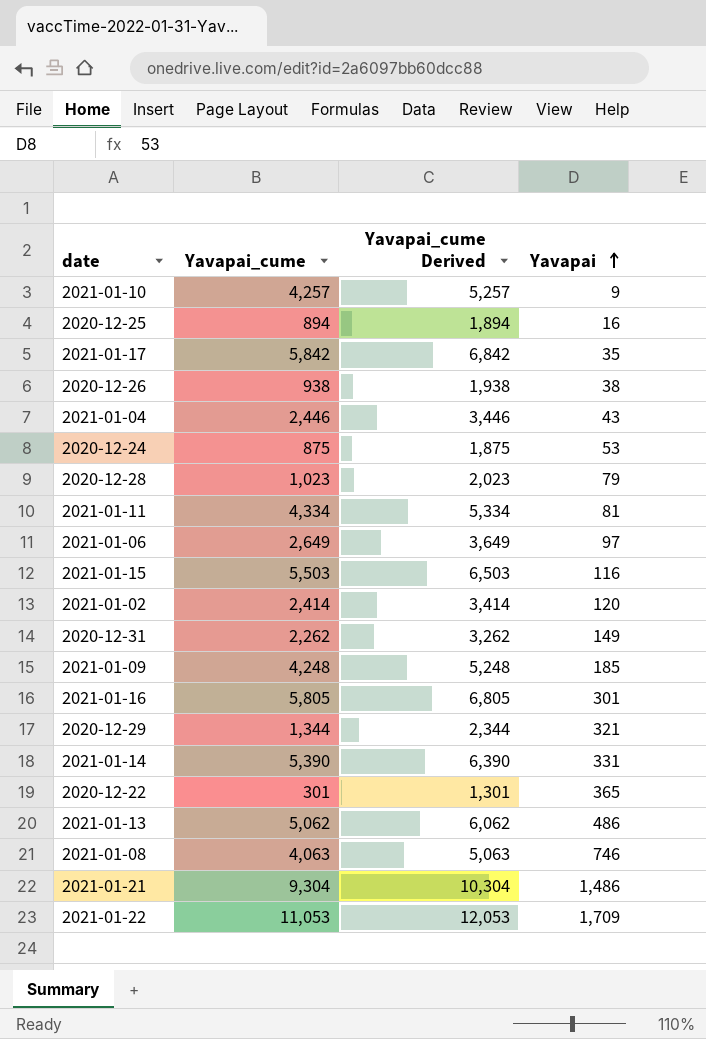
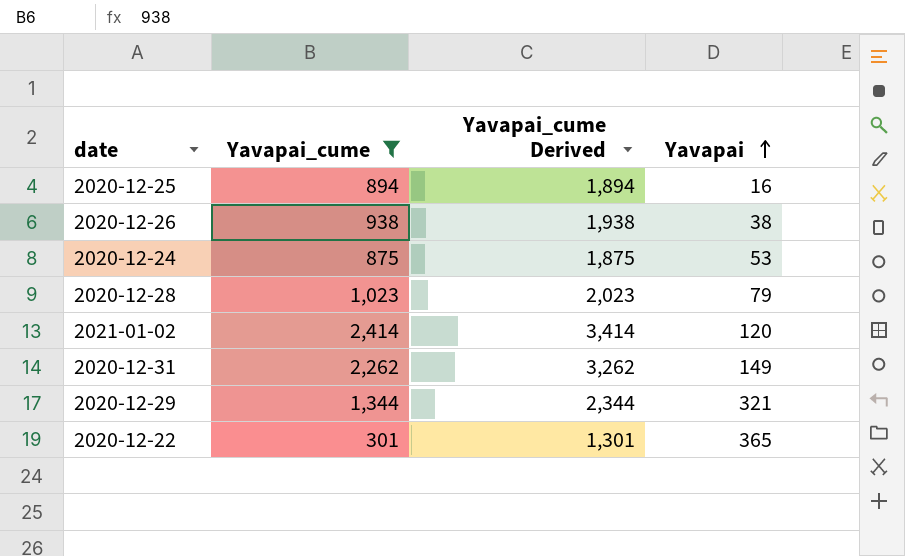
filter: none -> Yavapai_cume <= 2,414

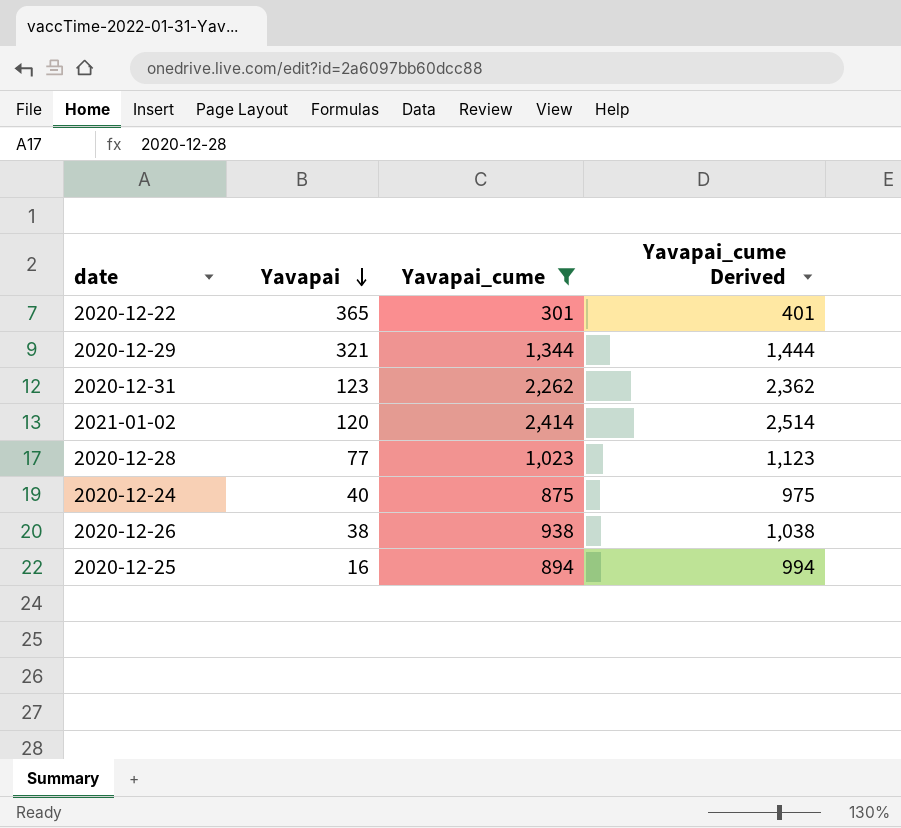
row order: Yavapai ascending -> Yavapai descending
column Yavapai | position: 4 -> 2
column Yavapai_cume Derived | formula: [Yavapai_cume] + 1000 -> [Yavapai_cume] + 100
2020-12-31 | Yavapai: 149 -> 123
2020-12-28 | Yavapai: 79 -> 77
2020-12-24 | Yavapai: 53 -> 40

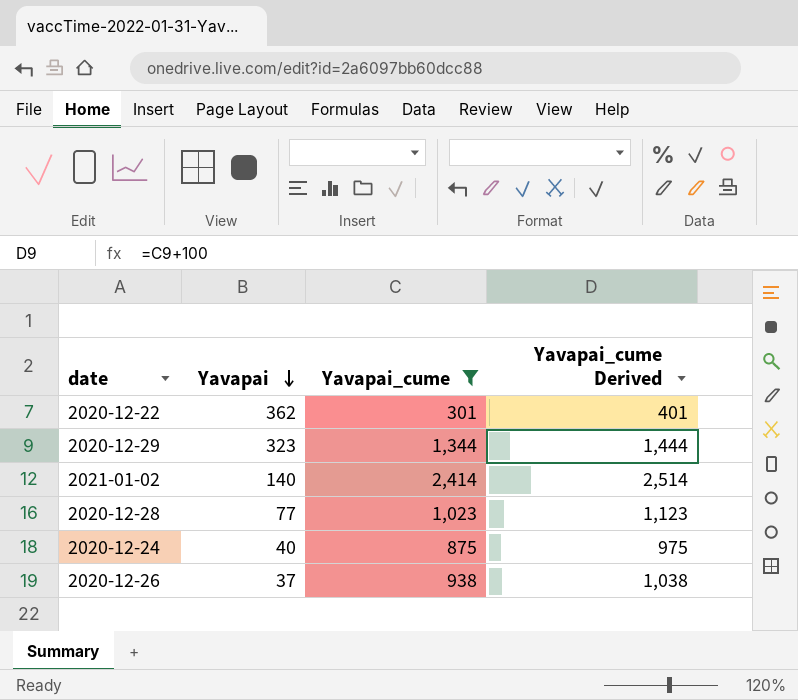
row 2020-12-31: 123 | 2,262 | 2,362 -> none
row 2020-12-25: 16 | 894 | 994 -> none
2020-12-22 | Yavapai: 365 -> 362
2020-12-29 | Yavapai: 321 -> 323
2021-01-02 | Yavapai: 120 -> 140
2020-12-26 | Yavapai: 38 -> 37

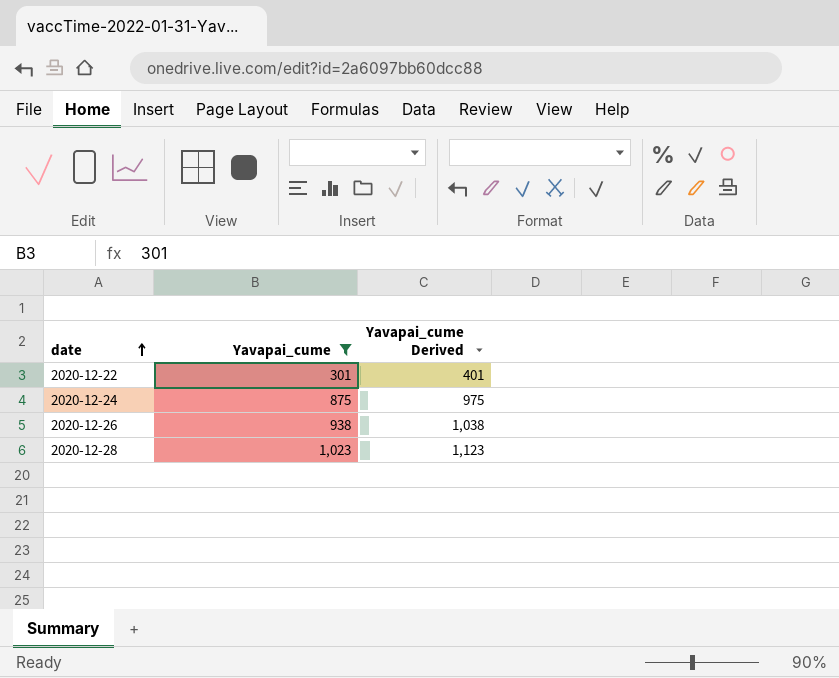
row order: Yavapai descending -> date ascending
column Yavapai | position: 2 -> none
row 2020-12-29: 323 | 1,344 | 1,444 -> none
row 2021-01-02: 140 | 2,414 | 2,514 -> none

